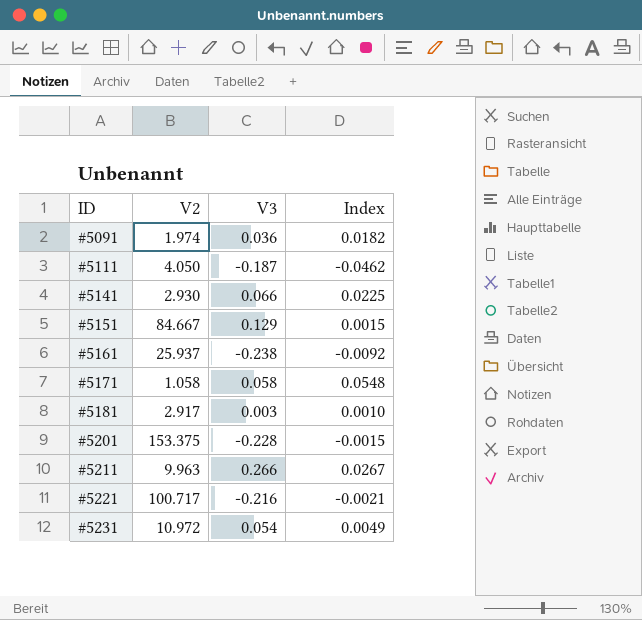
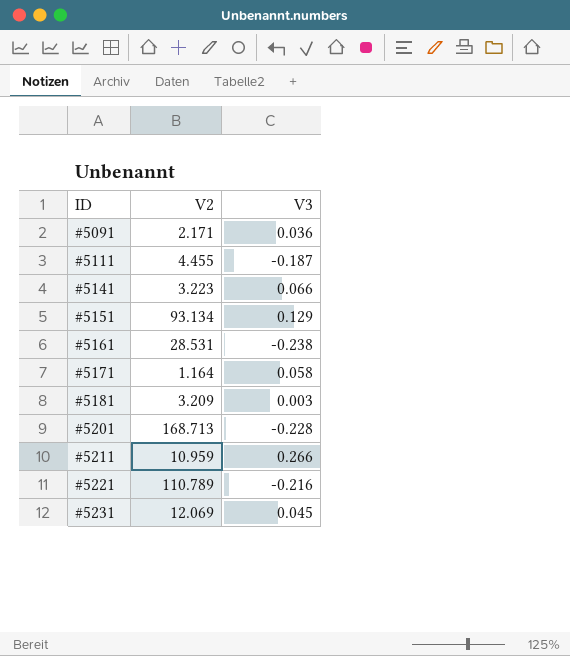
column Index | formula: [V3] / [V2] -> none
#5091 | V2: 1.974 -> 2.171
#5111 | V2: 4.050 -> 4.455
#5141 | V2: 2.930 -> 3.223
#5151 | V2: 84.667 -> 93.134
#5161 | V2: 25.937 -> 28.531
#5171 | V2: 1.058 -> 1.164
#5181 | V2: 2.917 -> 3.209
#5201 | V2: 153.375 -> 168.713
#5211 | V2: 9.963 -> 10.959
#5221 | V2: 100.717 -> 110.789
#5231 | V2: 10.972 -> 12.069
#5231 | V3: 0.054 -> 0.045

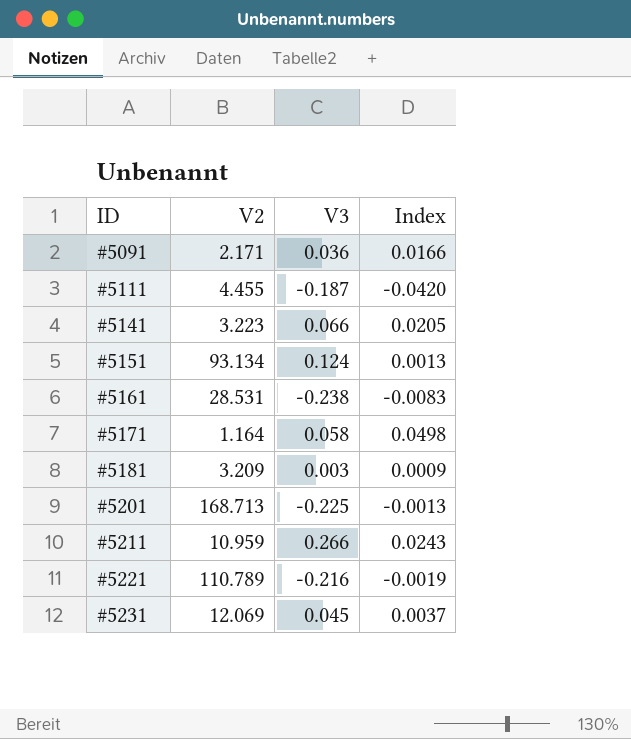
column Index | formula: none -> [V3] / [V2]
#5151 | V3: 0.129 -> 0.124
#5201 | V3: -0.228 -> -0.225

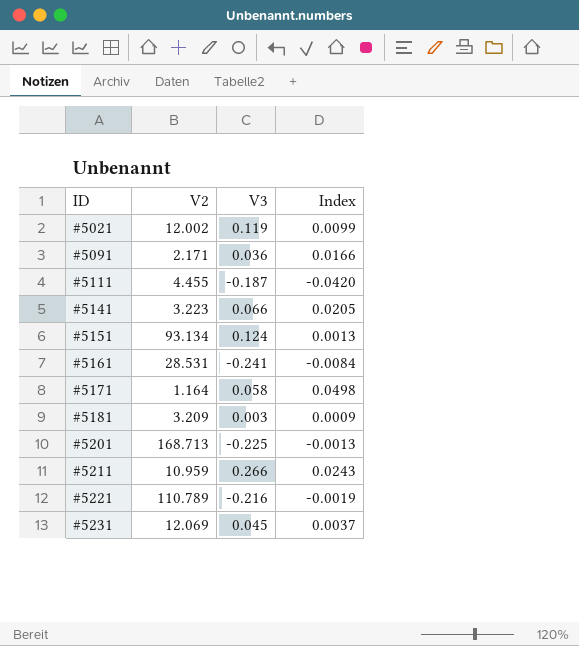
row #5021: none -> 12.002 | 0.119 | 0.0099
#5161 | V3: -0.238 -> -0.241
#5161 | Index: -0.0083 -> -0.0084

